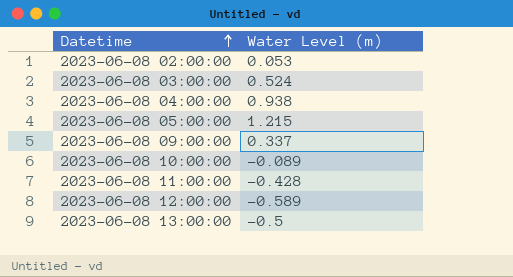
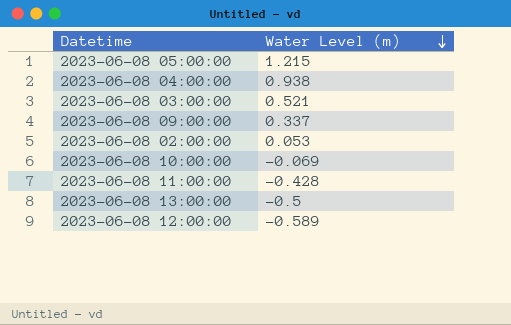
row order: Datetime ascending -> Water Level (m) descending
2023-06-08 03:00:00 | Water Level (m): 0.524 -> 0.521
2023-06-08 10:00:00 | Water Level (m): -0.089 -> -0.069

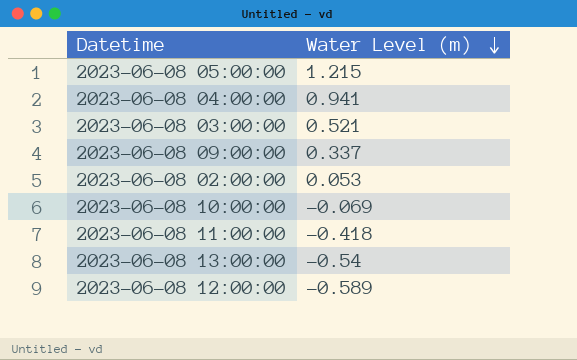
2023-06-08 04:00:00 | Water Level (m): 0.938 -> 0.941
2023-06-08 11:00:00 | Water Level (m): -0.428 -> -0.418
2023-06-08 13:00:00 | Water Level (m): -0.5 -> -0.54

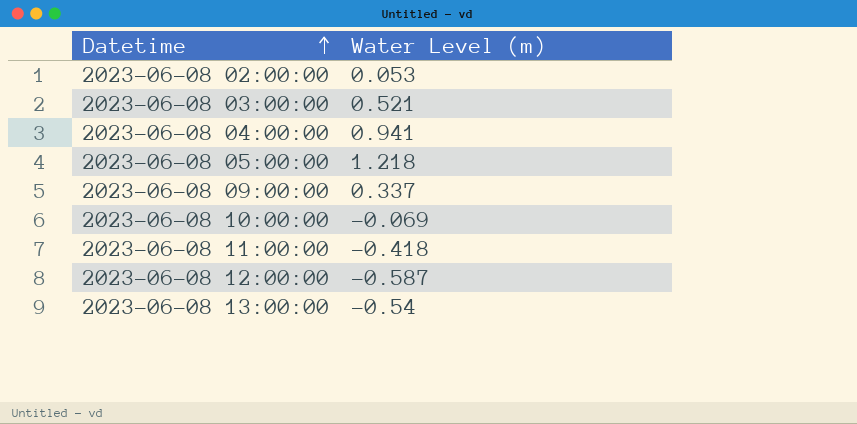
row order: Water Level (m) descending -> Datetime ascending
2023-06-08 05:00:00 | Water Level (m): 1.215 -> 1.218
2023-06-08 12:00:00 | Water Level (m): -0.589 -> -0.587

